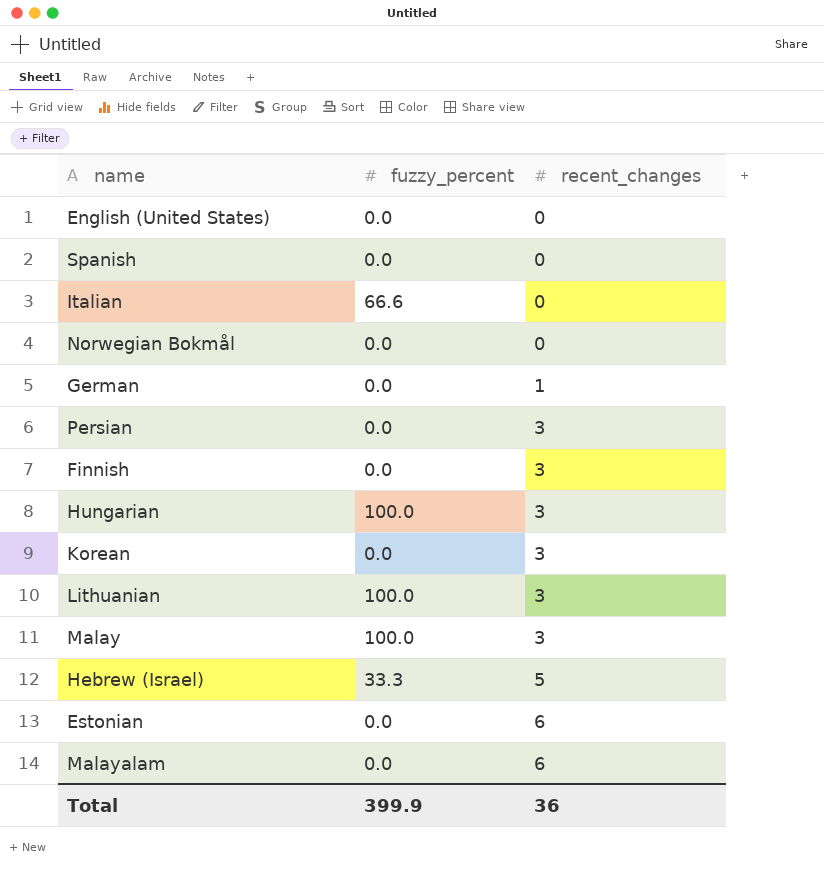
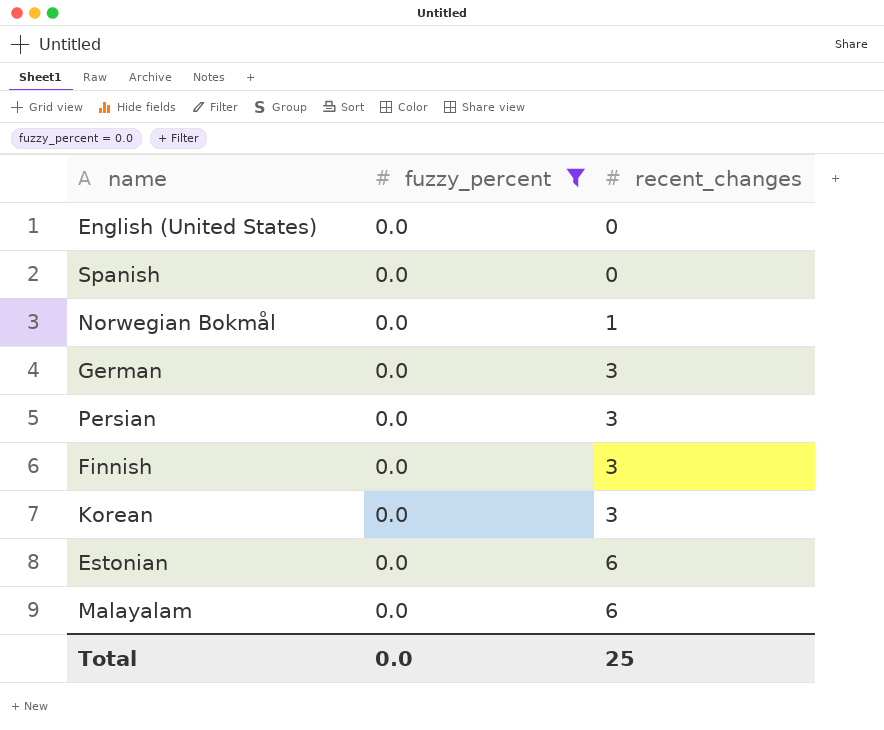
filter: none -> fuzzy_percent = 0.0
Norwegian Bokmål | recent_changes: 0 -> 1
German | recent_changes: 1 -> 3
Total | fuzzy_percent: 399.9 -> 0.0
Total | recent_changes: 36 -> 25

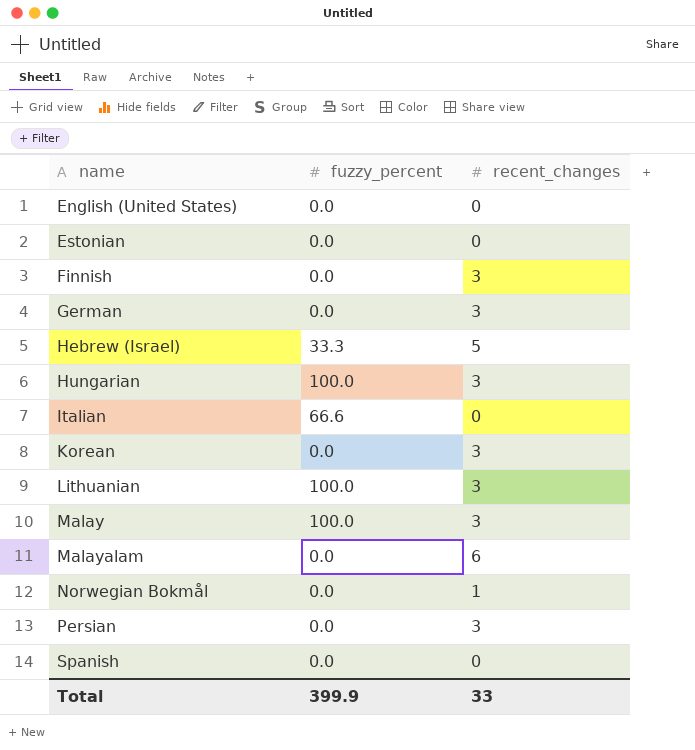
filter: fuzzy_percent = 0.0 -> none
row order: recent_changes ascending -> name ascending
Estonian | recent_changes: 6 -> 0
Total | fuzzy_percent: 0.0 -> 399.9
Total | recent_changes: 25 -> 33

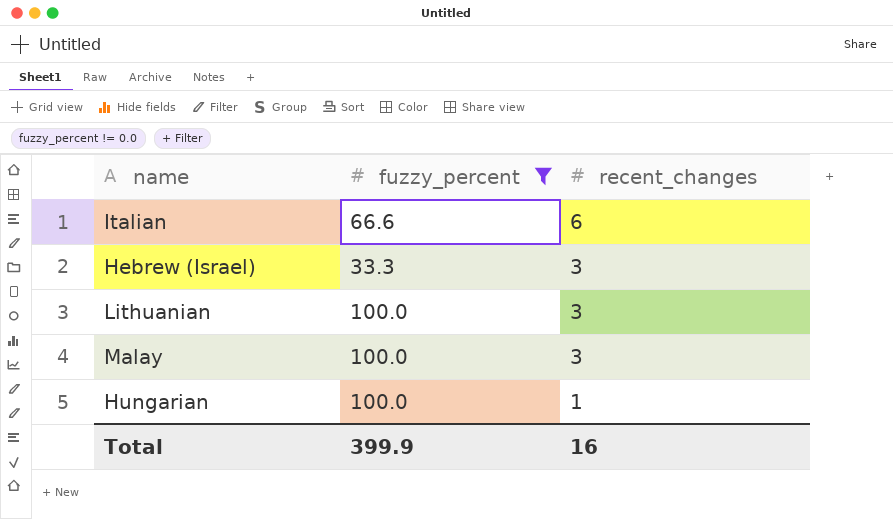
filter: none -> fuzzy_percent != 0.0
row order: name ascending -> recent_changes descending
Italian | recent_changes: 0 -> 6
Hebrew (Israel) | recent_changes: 5 -> 3
Hungarian | recent_changes: 3 -> 1
Total | recent_changes: 33 -> 16

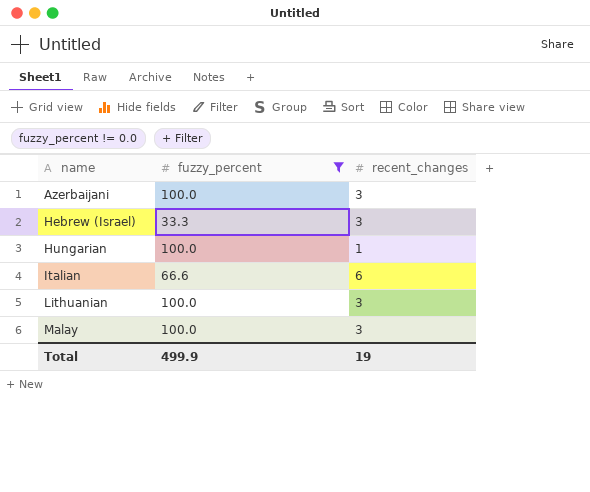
row order: recent_changes descending -> name ascending
row Azerbaijani: none -> 100.0 | 3
Total | fuzzy_percent: 399.9 -> 499.9
Total | recent_changes: 16 -> 19

